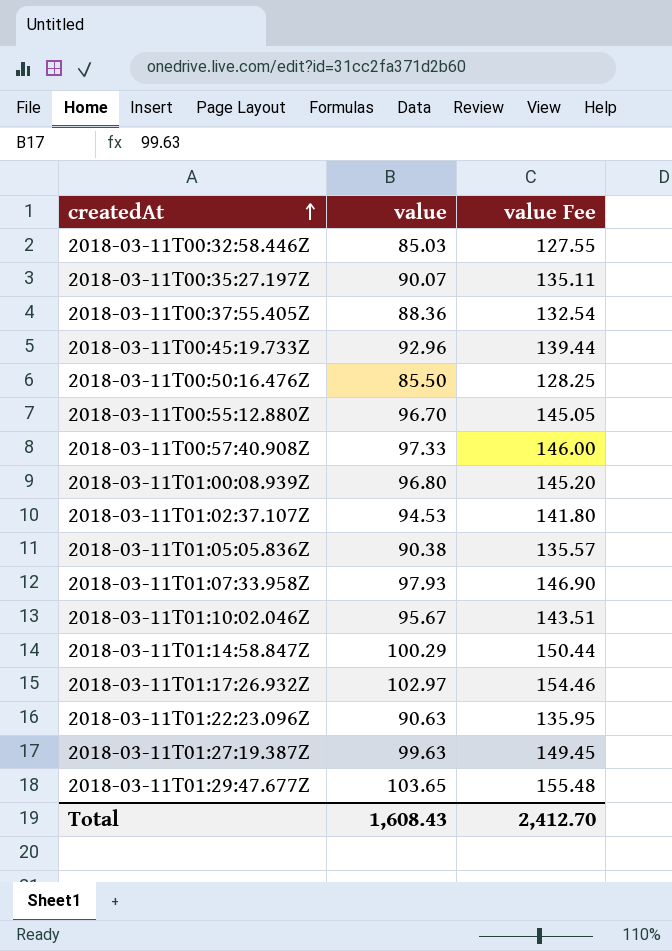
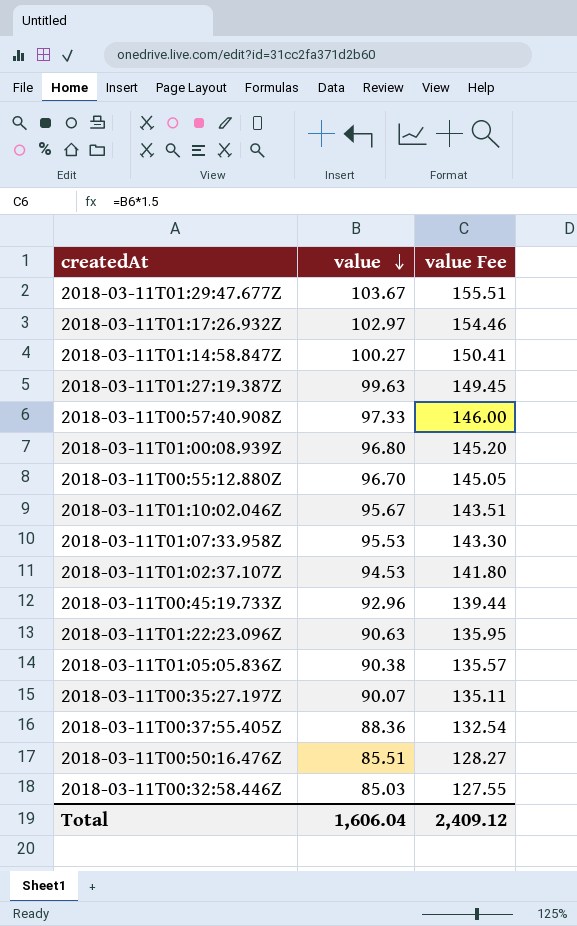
row order: createdAt ascending -> value descending
2018-03-11T01:29:47.677Z | value: 103.65 -> 103.67
2018-03-11T01:29:47.677Z | value Fee: 155.48 -> 155.51
2018-03-11T01:14:58.847Z | value: 100.29 -> 100.27
2018-03-11T01:14:58.847Z | value Fee: 150.44 -> 150.41
2018-03-11T01:07:33.958Z | value: 97.93 -> 95.53
2018-03-11T01:07:33.958Z | value Fee: 146.90 -> 143.30
2018-03-11T00:50:16.476Z | value: 85.50 -> 85.51
2018-03-11T00:50:16.476Z | value Fee: 128.25 -> 128.27
Total | value: 1,608.43 -> 1,606.04
Total | value Fee: 2,412.70 -> 2,409.12

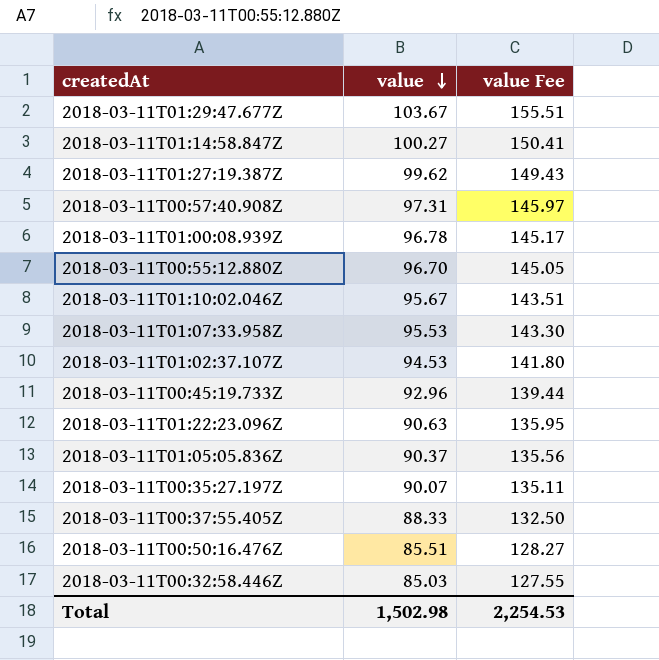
row 2018-03-11T01:17:26.932Z: 102.97 | 154.46 -> none
2018-03-11T01:27:19.387Z | value: 99.63 -> 99.62
2018-03-11T01:27:19.387Z | value Fee: 149.45 -> 149.43
2018-03-11T00:57:40.908Z | value: 97.33 -> 97.31
2018-03-11T00:57:40.908Z | value Fee: 146.00 -> 145.97
2018-03-11T01:00:08.939Z | value: 96.80 -> 96.78
2018-03-11T01:00:08.939Z | value Fee: 145.20 -> 145.17
2018-03-11T01:05:05.836Z | value: 90.38 -> 90.37
2018-03-11T01:05:05.836Z | value Fee: 135.57 -> 135.56
2018-03-11T00:37:55.405Z | value: 88.36 -> 88.33
2018-03-11T00:37:55.405Z | value Fee: 132.54 -> 132.50
Total | value: 1,606.04 -> 1,502.98
Total | value Fee: 2,409.12 -> 2,254.53

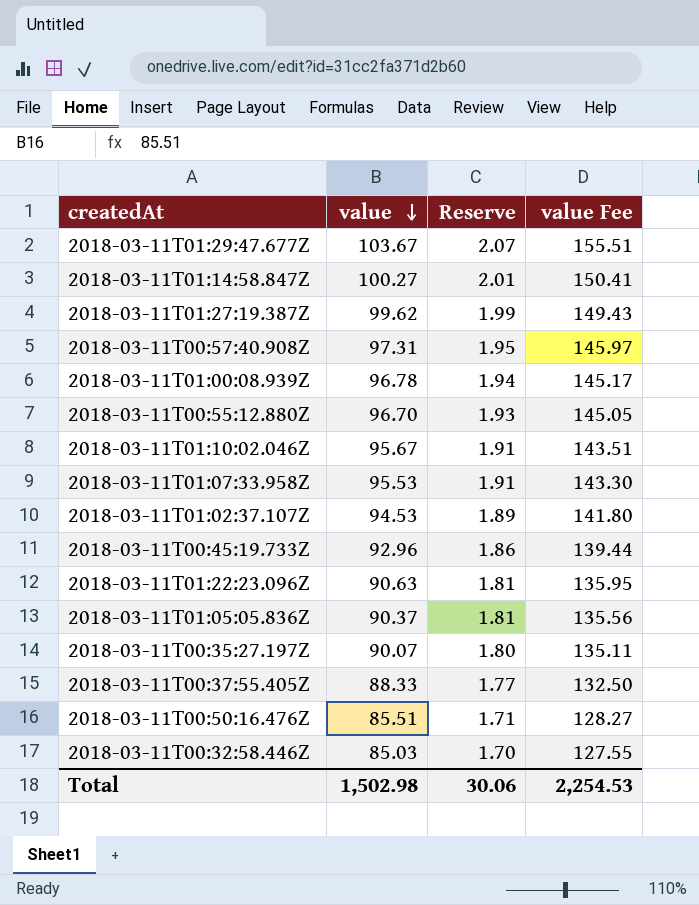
column Reserve | formula: none -> [value] * 0.02

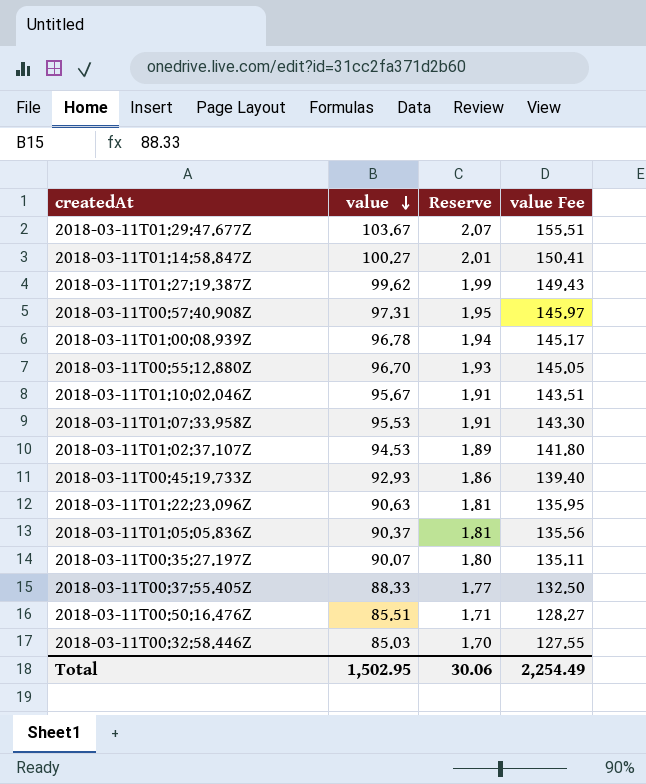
2018-03-11T00:45:19.733Z | value: 92.96 -> 92.93
2018-03-11T00:45:19.733Z | value Fee: 139.44 -> 139.40
Total | value: 1,502.98 -> 1,502.95
Total | value Fee: 2,254.53 -> 2,254.49

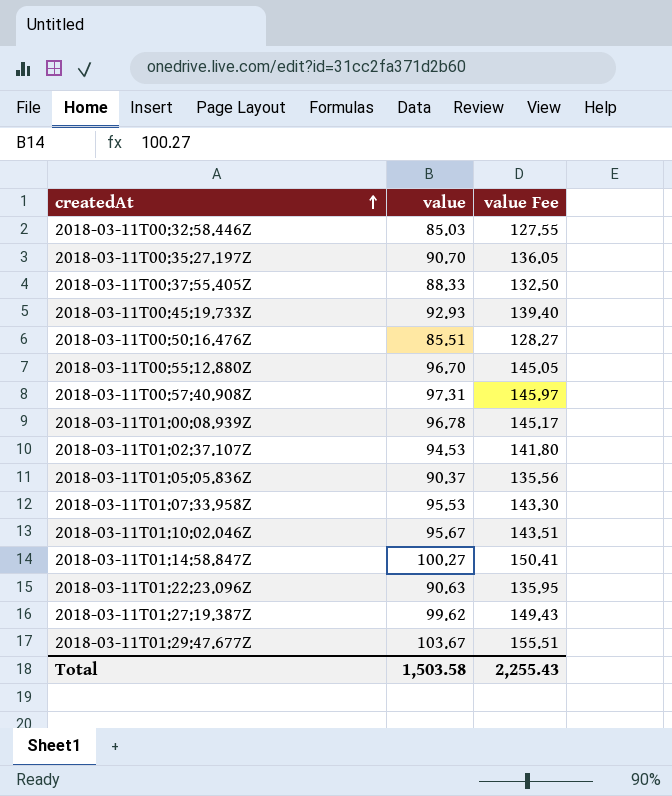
row order: value descending -> createdAt ascending
column Reserve | formula: [value] * 0.02 -> none
2018-03-11T00:35:27.197Z | value: 90.07 -> 90.70
2018-03-11T00:35:27.197Z | value Fee: 135.11 -> 136.05
Total | value: 1,502.95 -> 1,503.58
Total | value Fee: 2,254.49 -> 2,255.43

